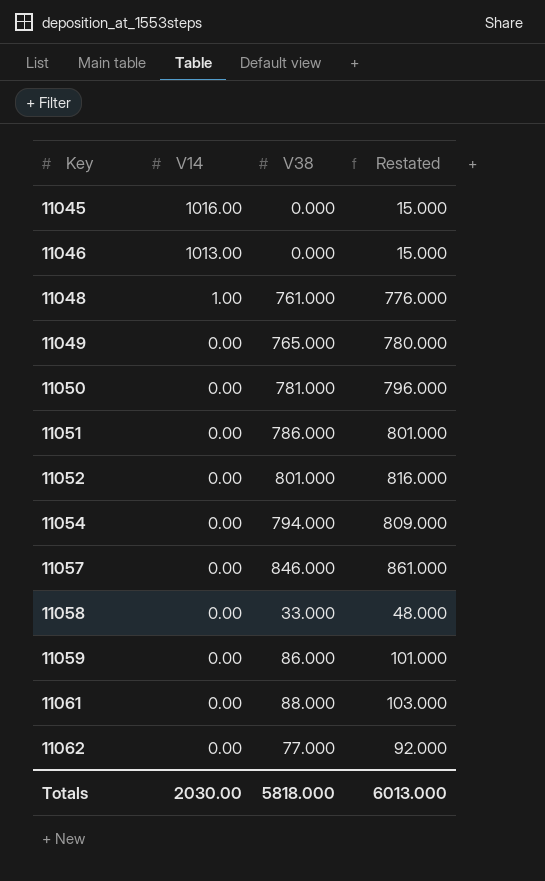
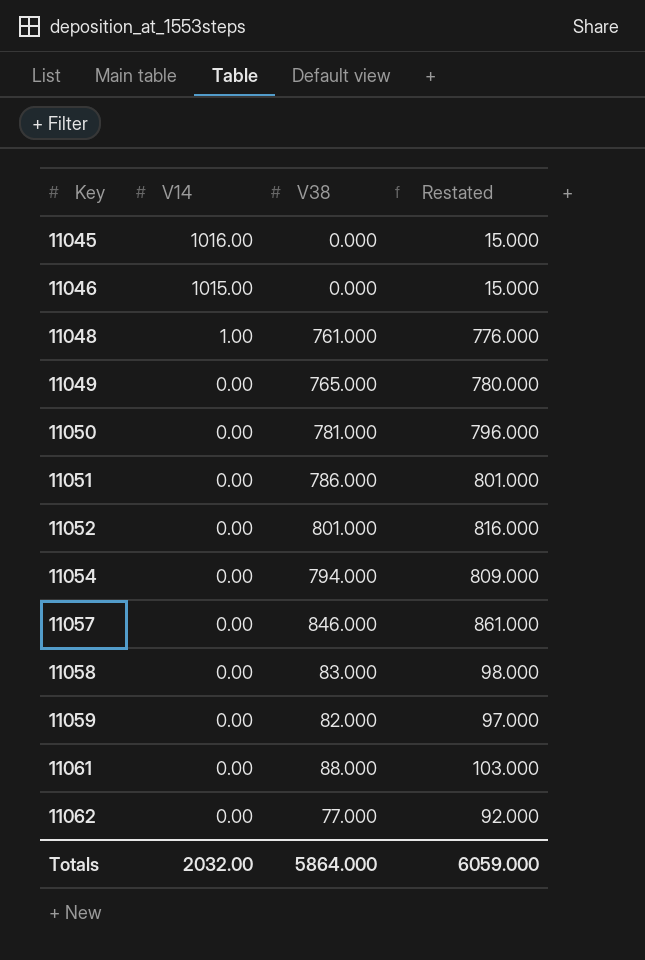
11046 | V14: 1013.00 -> 1015.00
11058 | V38: 33.000 -> 83.000
11058 | Restated: 48.000 -> 98.000
11059 | V38: 86.000 -> 82.000
11059 | Restated: 101.000 -> 97.000
Totals | V14: 2030.00 -> 2032.00
Totals | V38: 5818.000 -> 5864.000
Totals | Restated: 6013.000 -> 6059.000

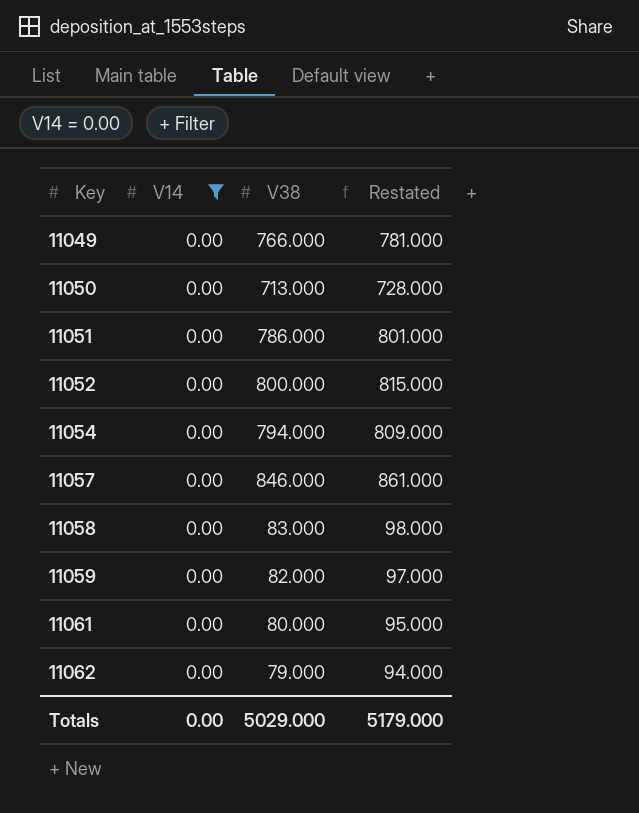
filter: none -> V14 = 0.00
11049 | V38: 765.000 -> 766.000
11049 | Restated: 780.000 -> 781.000
11050 | V38: 781.000 -> 713.000
11050 | Restated: 796.000 -> 728.000
11052 | V38: 801.000 -> 800.000
11052 | Restated: 816.000 -> 815.000
11061 | V38: 88.000 -> 80.000
11061 | Restated: 103.000 -> 95.000
11062 | V38: 77.000 -> 79.000
11062 | Restated: 92.000 -> 94.000
Totals | V14: 2032.00 -> 0.00
Totals | V38: 5864.000 -> 5029.000
Totals | Restated: 6059.000 -> 5179.000

